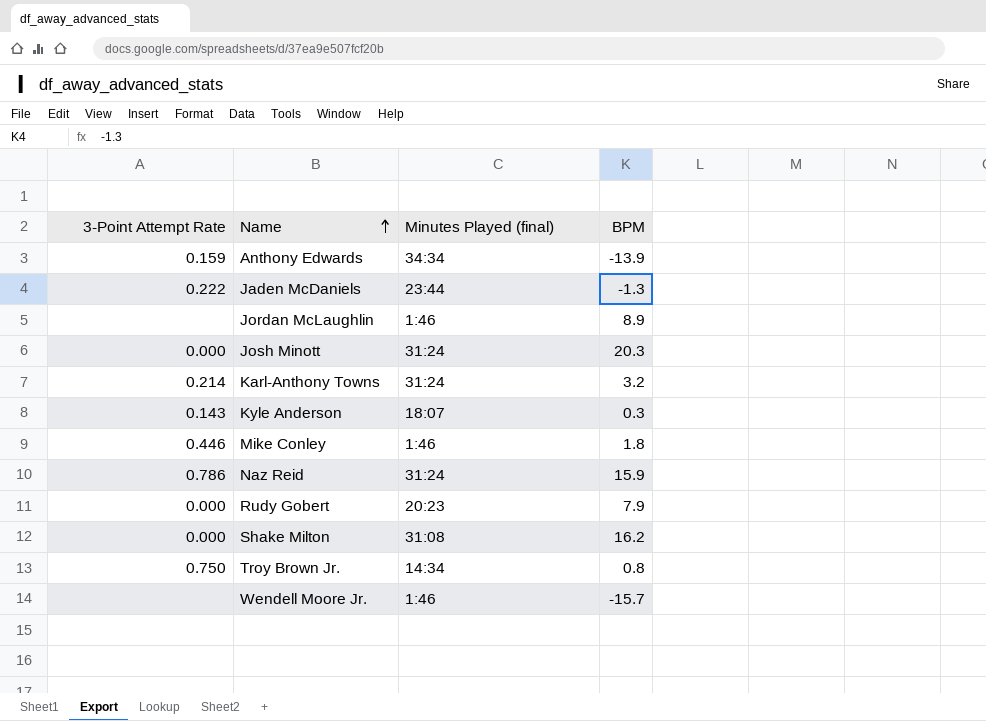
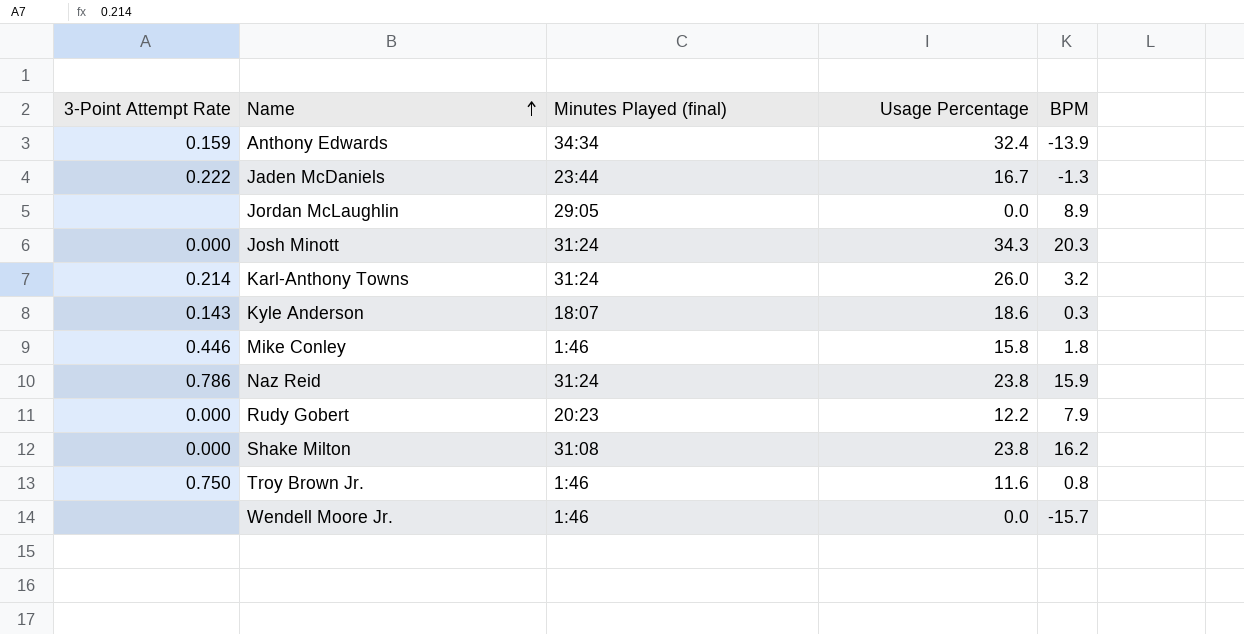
column Usage Percentage | position: none -> 4
Jordan McLaughlin | Minutes Played (final): 1:46 -> 29:05
Troy Brown Jr. | Minutes Played (final): 14:34 -> 1:46

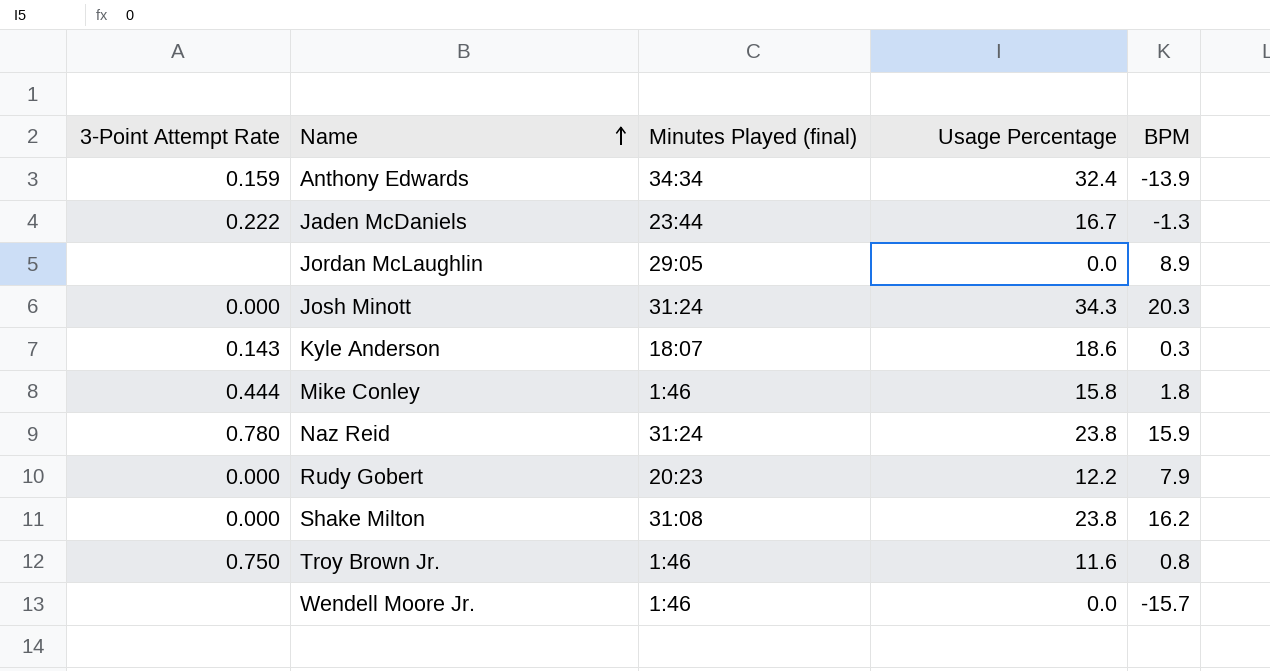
row Karl-Anthony Towns: 0.214 | 31:24 | 26.0 | 3.2 -> none
Mike Conley | 3-Point Attempt Rate: 0.446 -> 0.444
Naz Reid | 3-Point Attempt Rate: 0.786 -> 0.780

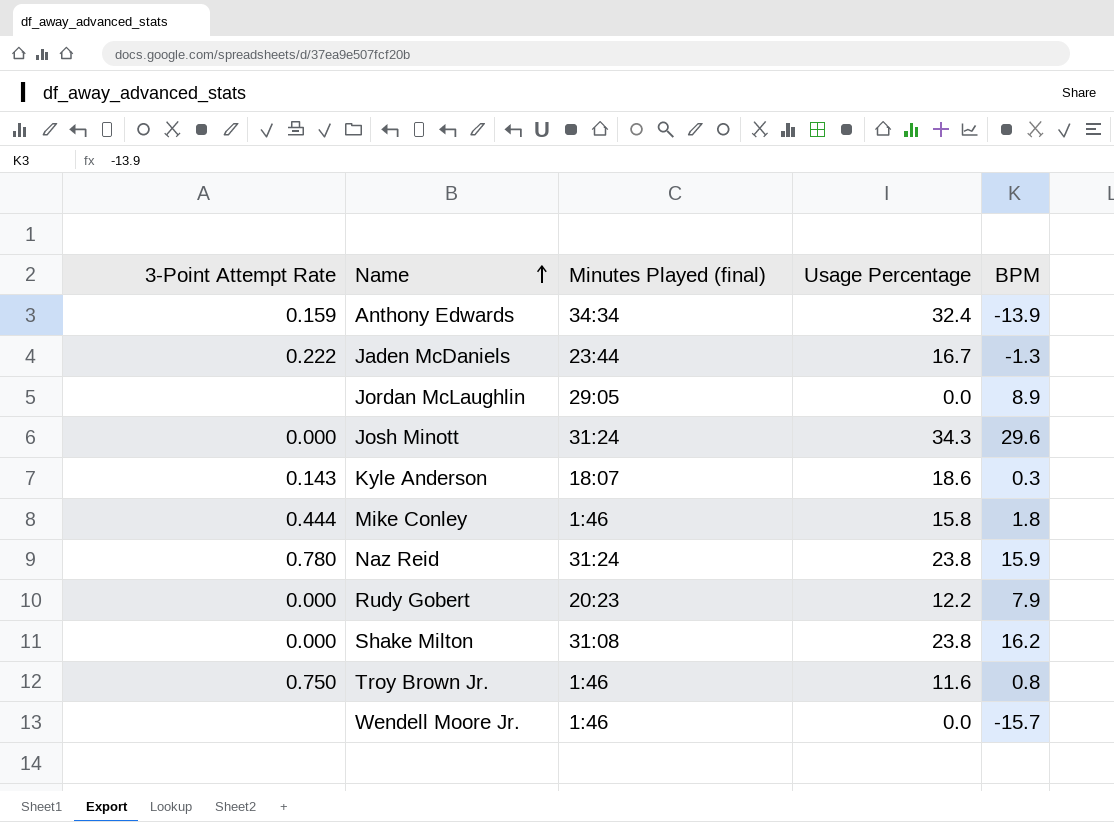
Josh Minott | BPM: 20.3 -> 29.6

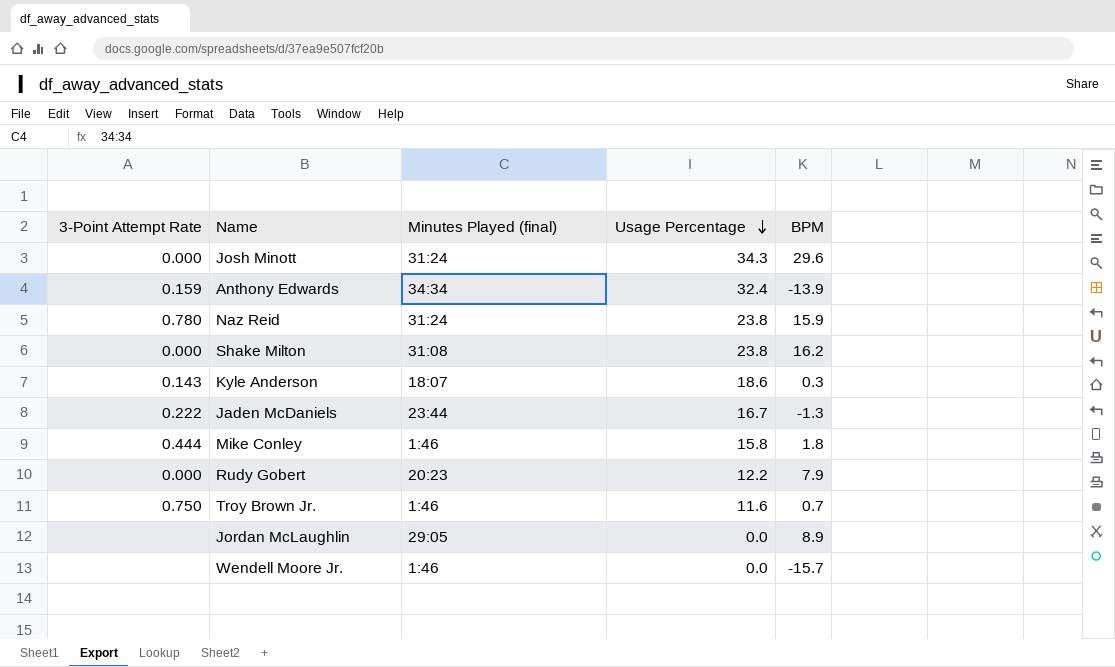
row order: Name ascending -> Usage Percentage descending
Troy Brown Jr. | BPM: 0.8 -> 0.7

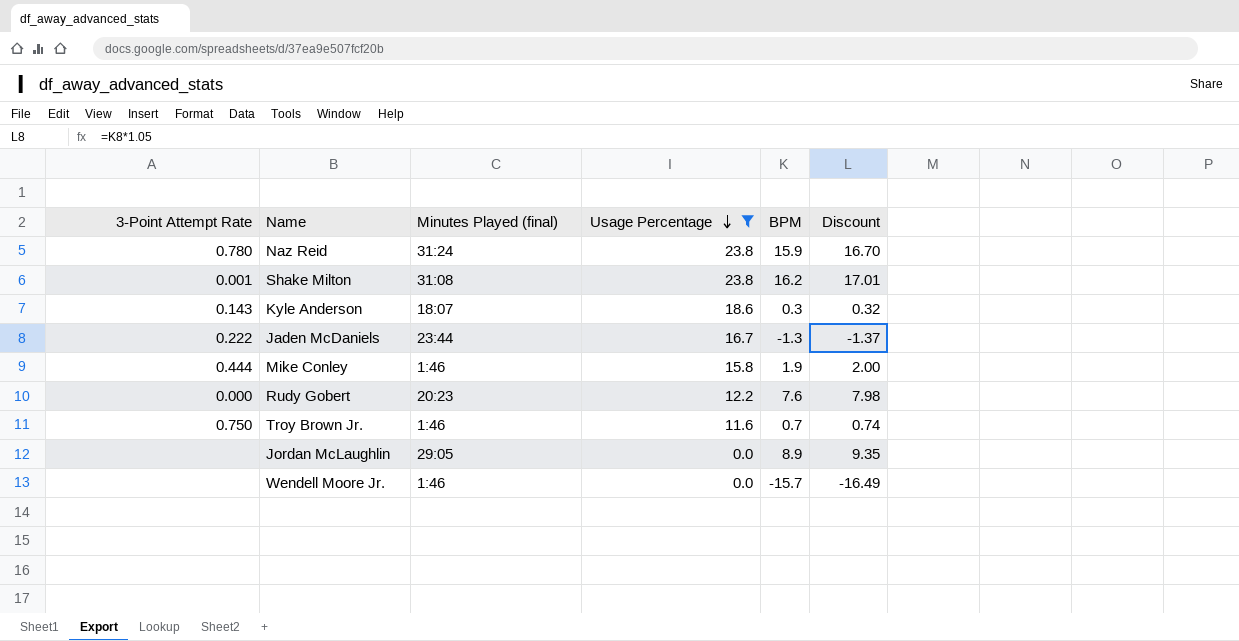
filter: none -> Usage Percentage <= 23.8
column Discount | formula: none -> [BPM] * 1.05
Shake Milton | 3-Point Attempt Rate: 0.000 -> 0.001
Mike Conley | BPM: 1.8 -> 1.9
Rudy Gobert | BPM: 7.9 -> 7.6

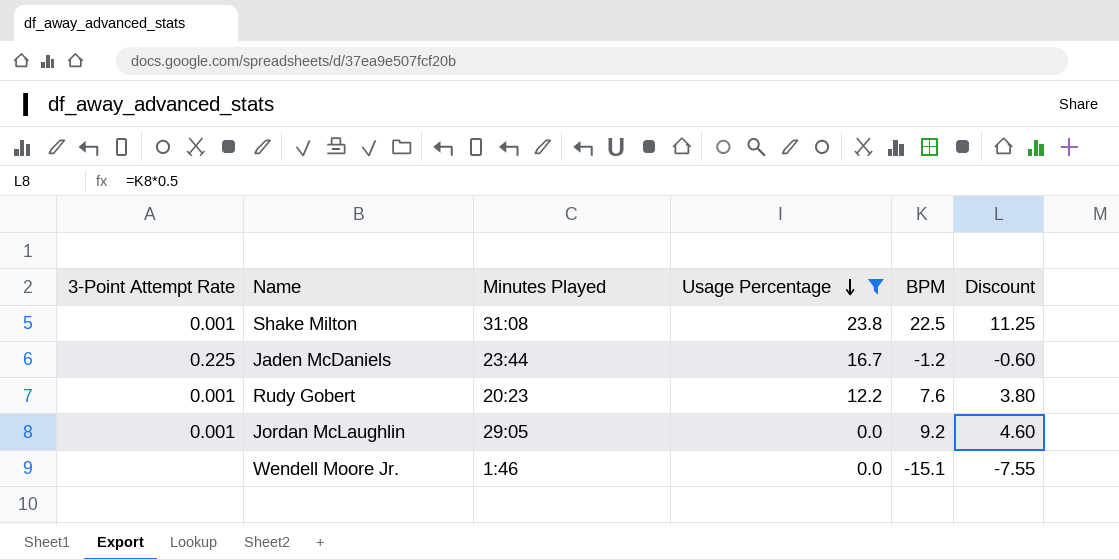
column name: Minutes Played (final) -> Minutes Played
column Discount | formula: [BPM] * 1.05 -> [BPM] * 0.5
row Naz Reid: 0.780 | 31:24 | 23.8 | 15.9 | 16.70 -> none
row Kyle Anderson: 0.143 | 18:07 | 18.6 | 0.3 | 0.32 -> none
row Mike Conley: 0.444 | 1:46 | 15.8 | 1.9 | 2.00 -> none
row Troy Brown Jr.: 0.750 | 1:46 | 11.6 | 0.7 | 0.74 -> none
Shake Milton | BPM: 16.2 -> 22.5
Jaden McDaniels | 3-Point Attempt Rate: 0.222 -> 0.225
Jaden McDaniels | BPM: -1.3 -> -1.2
Rudy Gobert | 3-Point Attempt Rate: 0.000 -> 0.001
Jordan McLaughlin | 3-Point Attempt Rate: none -> 0.001
Jordan McLaughlin | BPM: 8.9 -> 9.2
Wendell Moore Jr. | BPM: -15.7 -> -15.1

